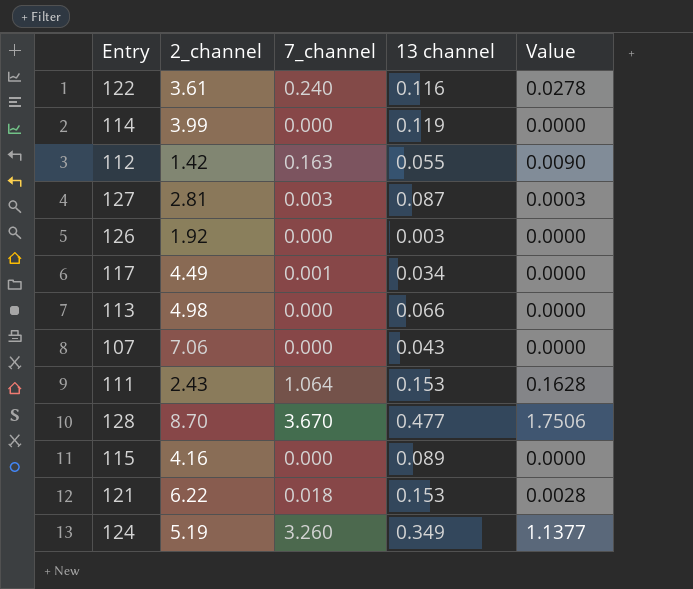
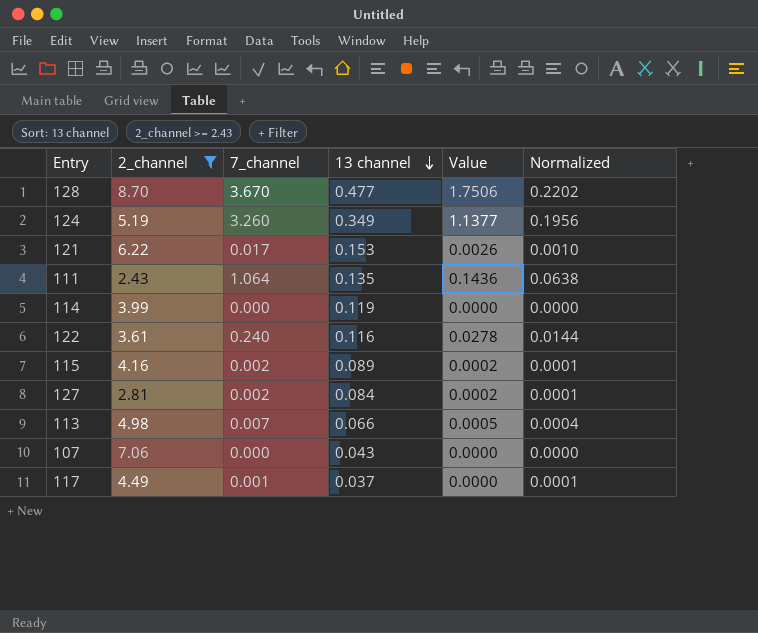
filter: none -> 2_channel >= 2.43
row order: none -> 13 channel descending
column Normalized | formula: none -> [7_channel] * 0.06
121 | 7_channel: 0.018 -> 0.017
121 | Value: 0.0028 -> 0.0026
111 | 13 channel: 0.153 -> 0.135
111 | Value: 0.1628 -> 0.1436
115 | 7_channel: 0.000 -> 0.002
115 | Value: 0.0000 -> 0.0002
127 | 7_channel: 0.003 -> 0.002
127 | 13 channel: 0.087 -> 0.084
127 | Value: 0.0003 -> 0.0002
113 | 7_channel: 0.000 -> 0.007
113 | Value: 0.0000 -> 0.0005
117 | 13 channel: 0.034 -> 0.037

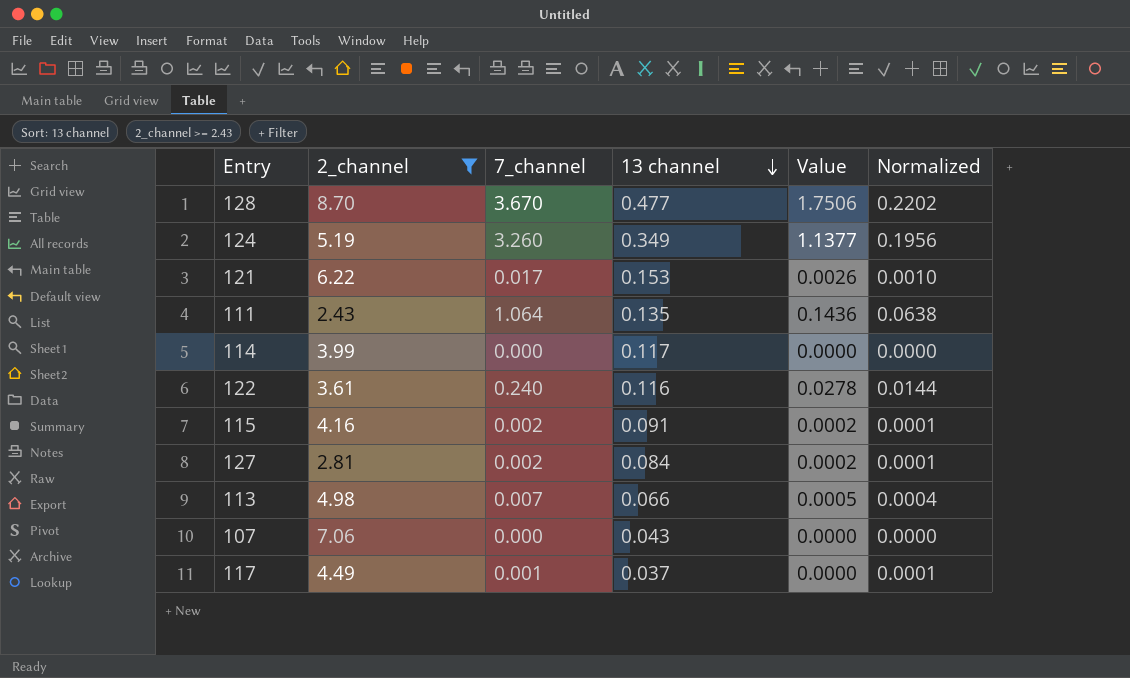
114 | 13 channel: 0.119 -> 0.117
115 | 13 channel: 0.089 -> 0.091

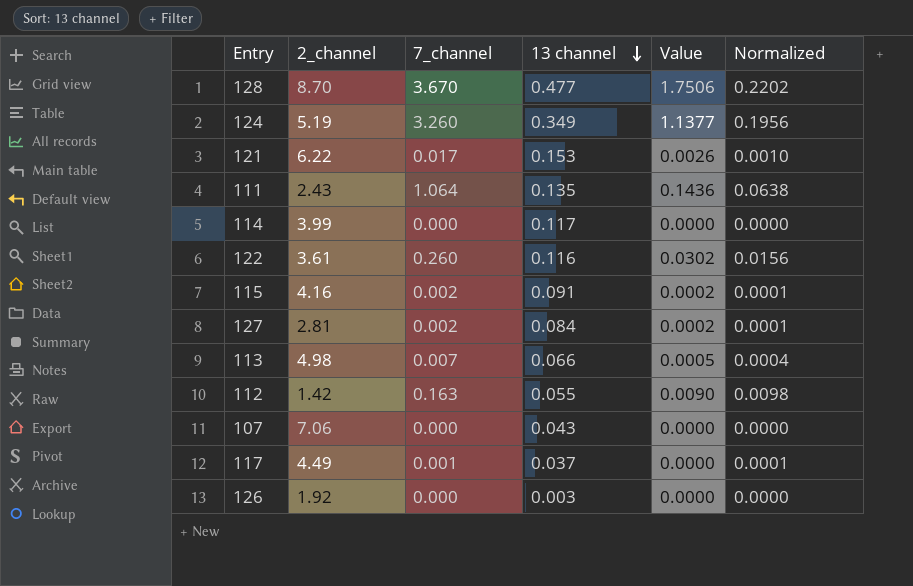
filter: 2_channel >= 2.43 -> none
122 | 7_channel: 0.240 -> 0.260
122 | Value: 0.0278 -> 0.0302
122 | Normalized: 0.0144 -> 0.0156

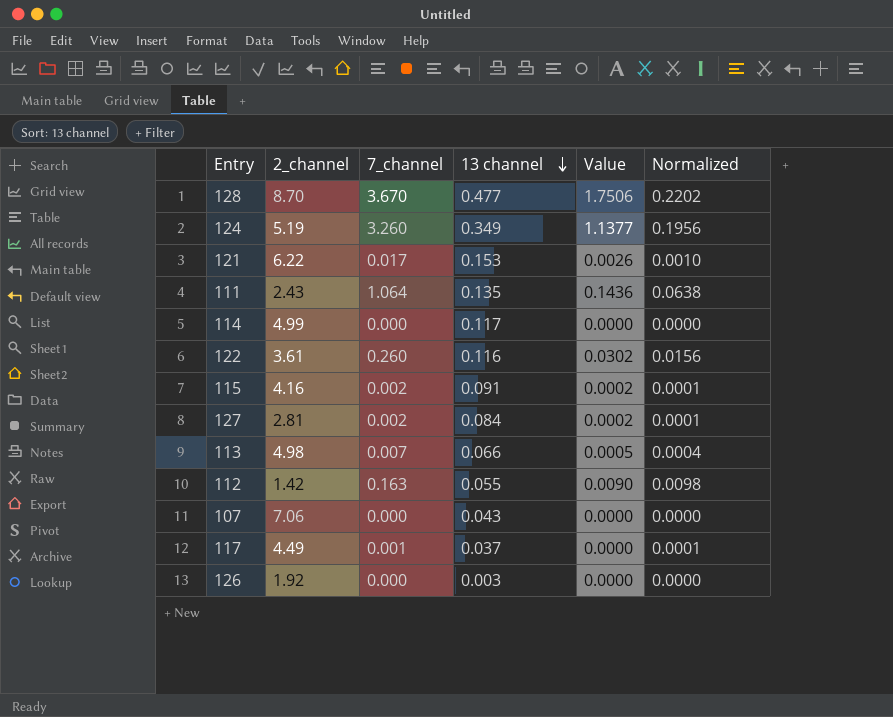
114 | 2_channel: 3.99 -> 4.99

